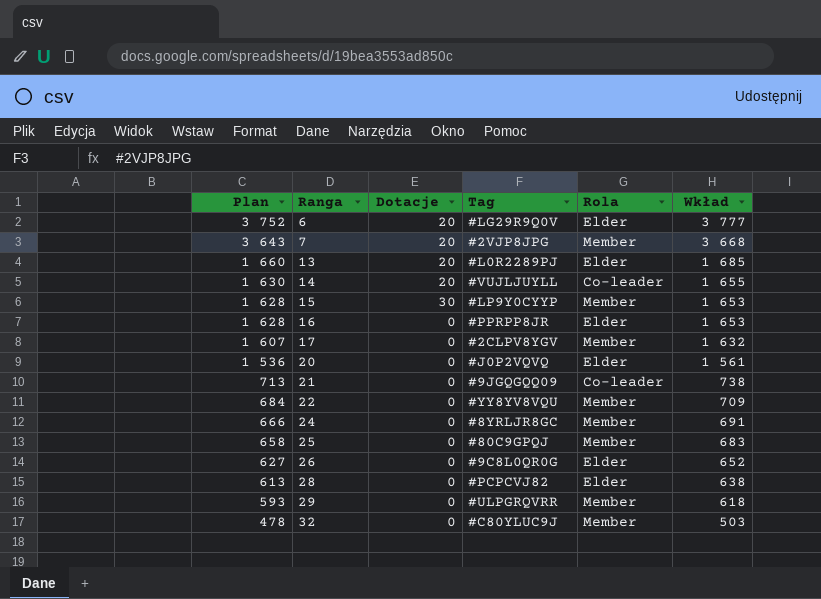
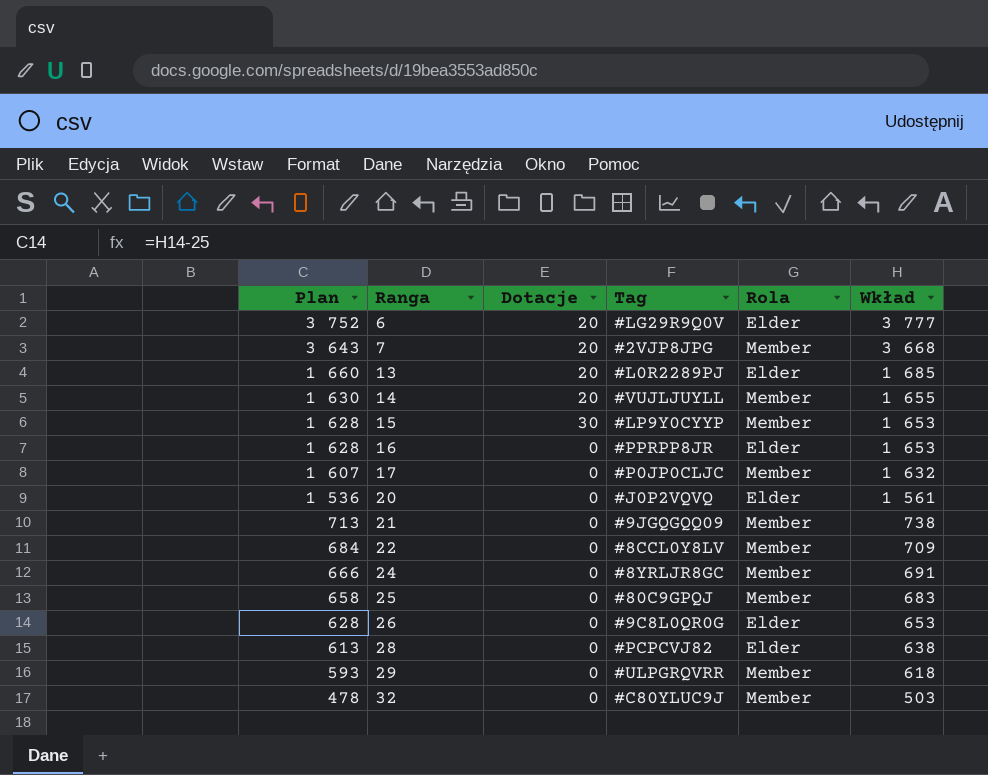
14 | Rola: Co-leader -> Member
17 | Tag: #2CLPV8YGV -> #P0JP0CLJC
21 | Rola: Co-leader -> Member
22 | Tag: #YY8YV8VQU -> #8CCL0Y8LV
26 | Plan: 627 -> 628
26 | Wkład: 652 -> 653

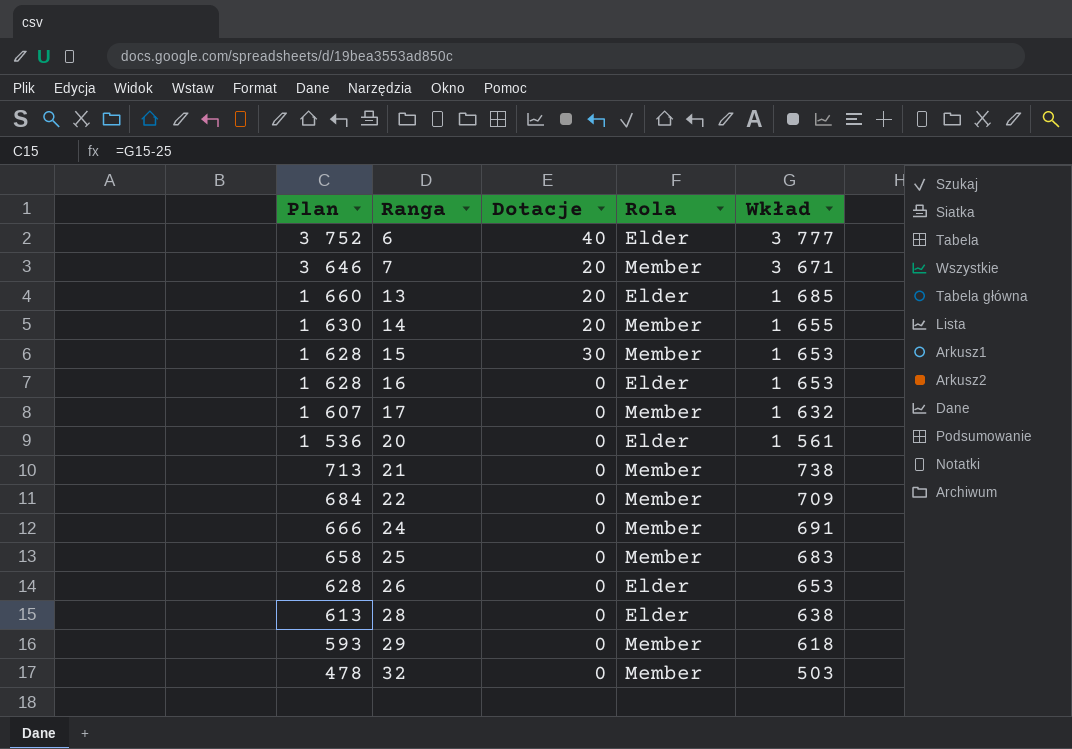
column Tag | position: 4 -> none
6 | Dotacje: 20 -> 40
7 | Plan: 3 643 -> 3 646
7 | Wkład: 3 668 -> 3 671

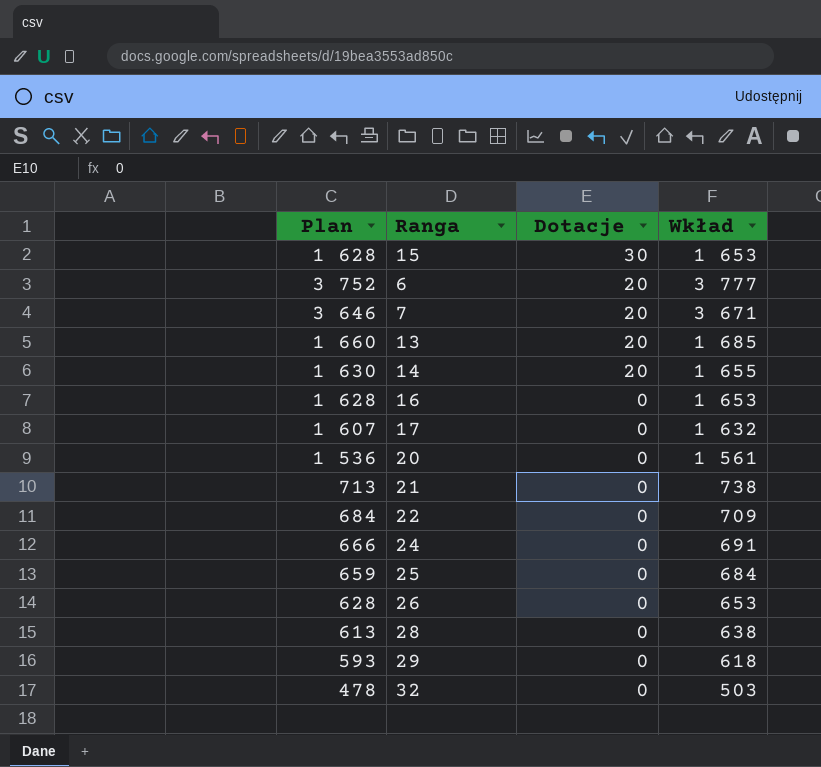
row order: Plan descending -> Dotacje descending
column Rola | position: 4 -> none
6 | Dotacje: 40 -> 20
25 | Plan: 658 -> 659
25 | Wkład: 683 -> 684

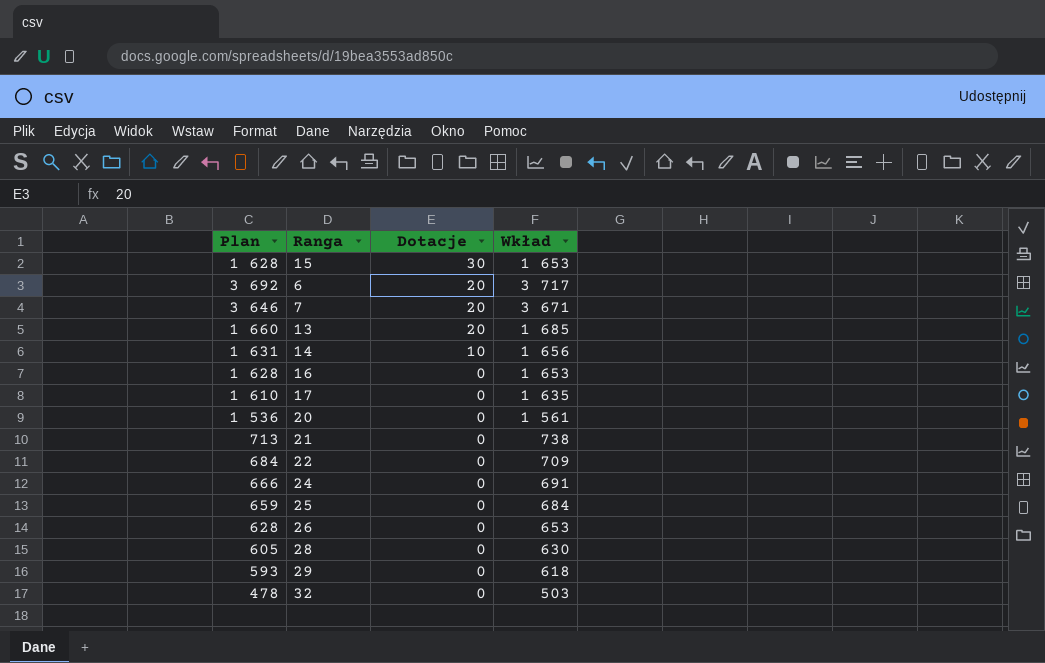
6 | Plan: 3 752 -> 3 692
6 | Wkład: 3 777 -> 3 717
14 | Plan: 1 630 -> 1 631
14 | Dotacje: 20 -> 10
14 | Wkład: 1 655 -> 1 656
17 | Plan: 1 607 -> 1 610
17 | Wkład: 1 632 -> 1 635
28 | Plan: 613 -> 605
28 | Wkład: 638 -> 630

